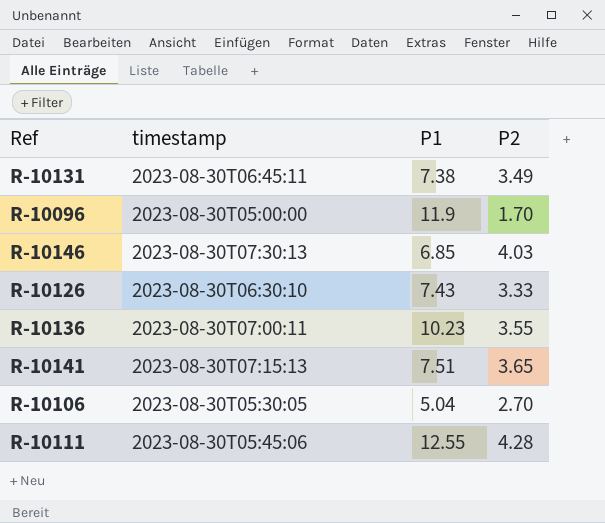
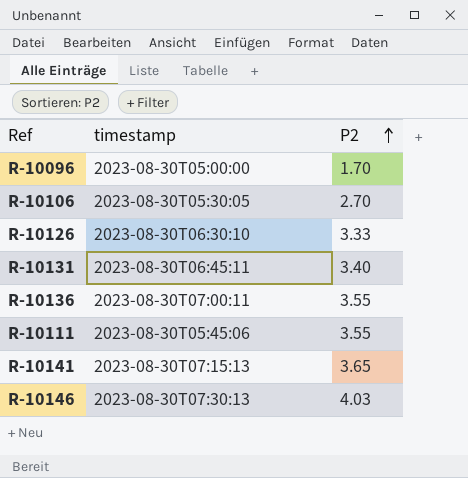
row order: none -> P2 ascending
column P1 | position: 3 -> none
R-10131 | P2: 3.49 -> 3.40
R-10111 | P2: 4.28 -> 3.55

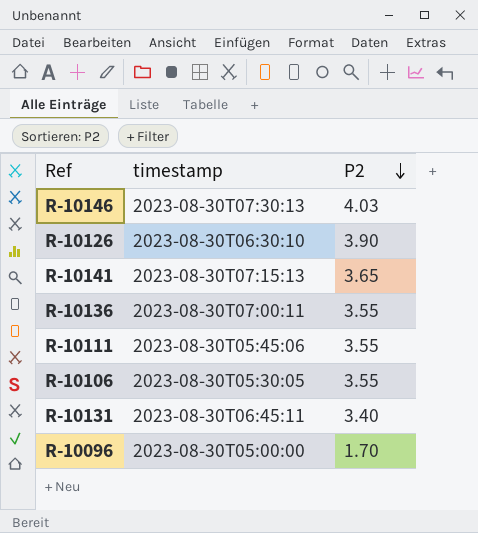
row order: P2 ascending -> P2 descending
R-10126 | P2: 3.33 -> 3.90
R-10106 | P2: 2.70 -> 3.55

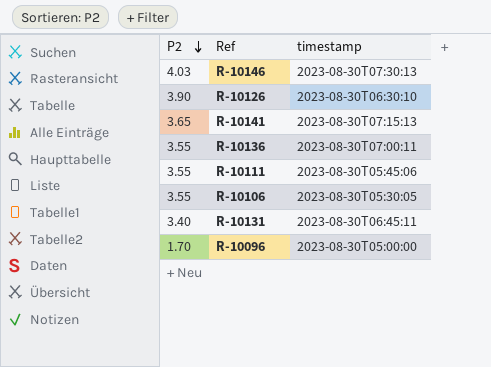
column P2 | position: 3 -> 1

